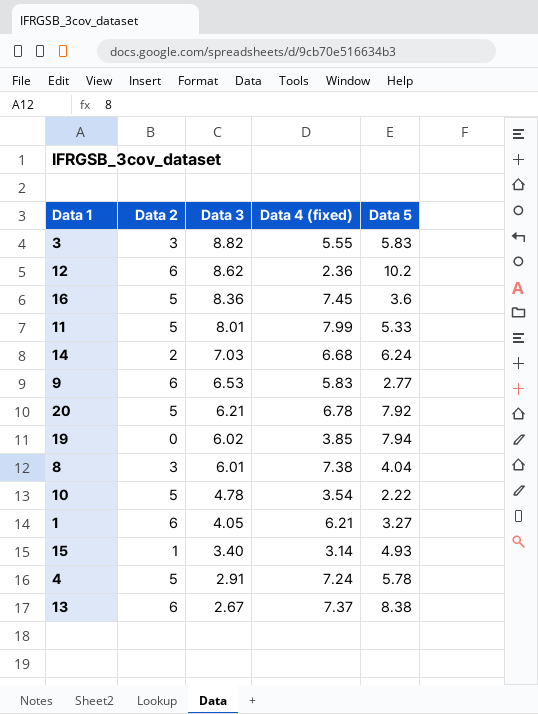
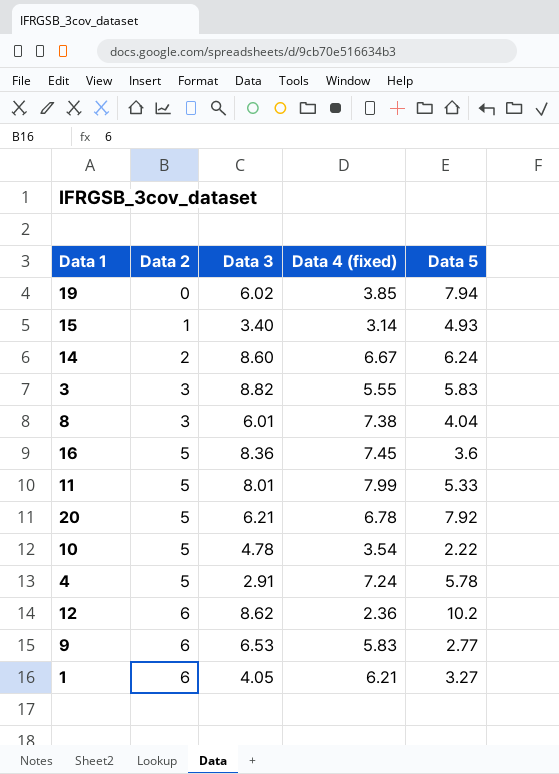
row order: Data 3 descending -> Data 2 ascending
row 13: 6 | 2.67 | 7.37 | 8.38 -> none
14 | Data 3: 7.03 -> 8.60
14 | Data 4 (fixed): 6.68 -> 6.67

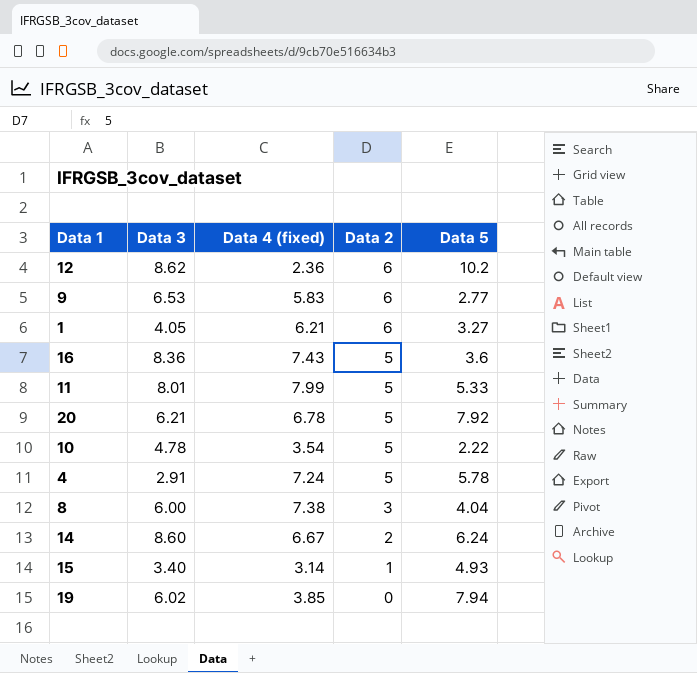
row order: Data 2 ascending -> Data 2 descending
column Data 2 | position: 2 -> 4
row 3: 3 | 8.82 | 5.55 | 5.83 -> none
16 | Data 4 (fixed): 7.45 -> 7.43
8 | Data 3: 6.01 -> 6.00

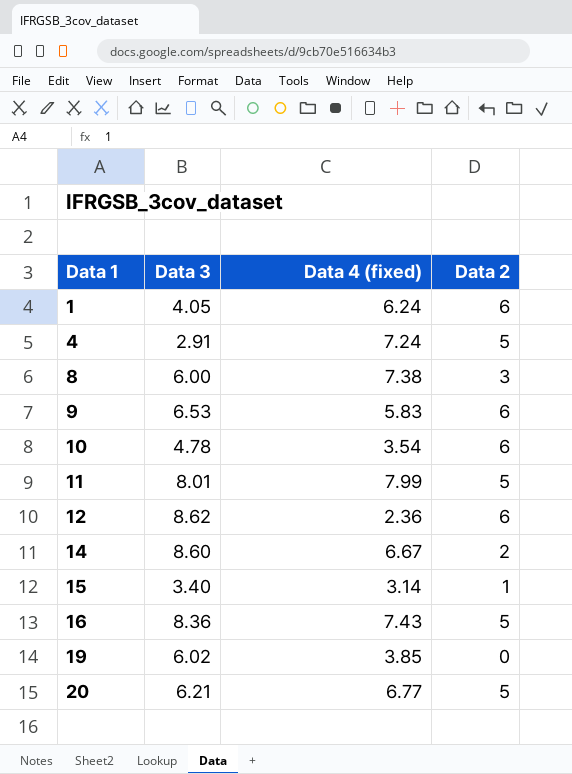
row order: Data 2 descending -> Data 1 ascending
column Data 5 | position: 5 -> none
1 | Data 4 (fixed): 6.21 -> 6.24
10 | Data 2: 5 -> 6
20 | Data 4 (fixed): 6.78 -> 6.77

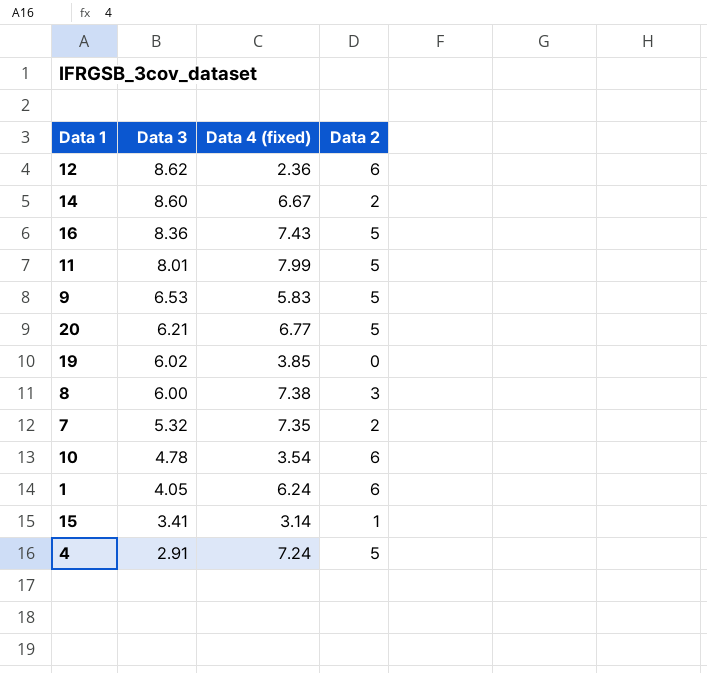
row order: Data 1 ascending -> Data 3 descending
9 | Data 2: 6 -> 5
row 7: none -> 5.32 | 7.35 | 2
15 | Data 3: 3.40 -> 3.41

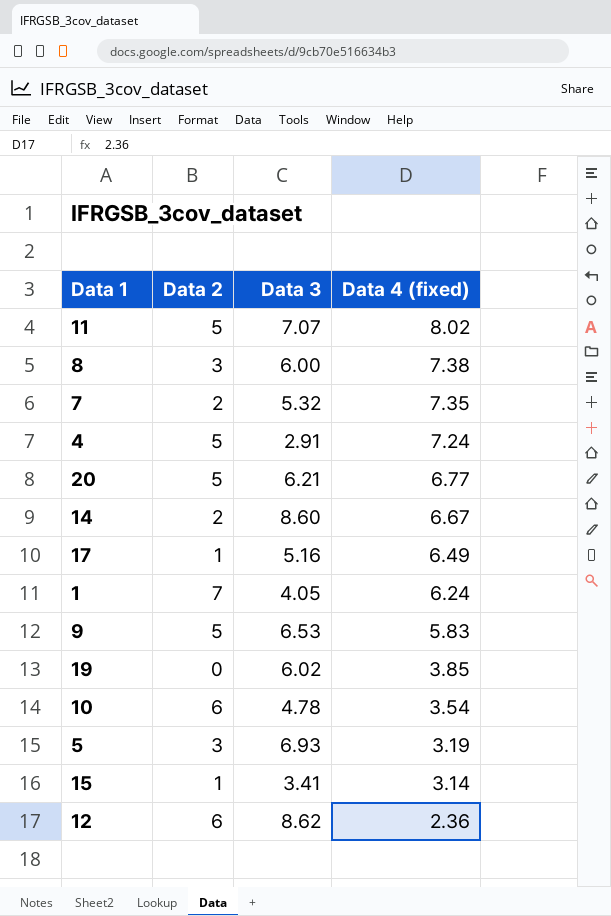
row order: Data 3 descending -> Data 4 (fixed) descending
column Data 2 | position: 4 -> 2
row 16: 8.36 | 7.43 | 5 -> none
11 | Data 3: 8.01 -> 7.07
11 | Data 4 (fixed): 7.99 -> 8.02
row 17: none -> 1 | 5.16 | 6.49
1 | Data 2: 6 -> 7
row 5: none -> 3 | 6.93 | 3.19

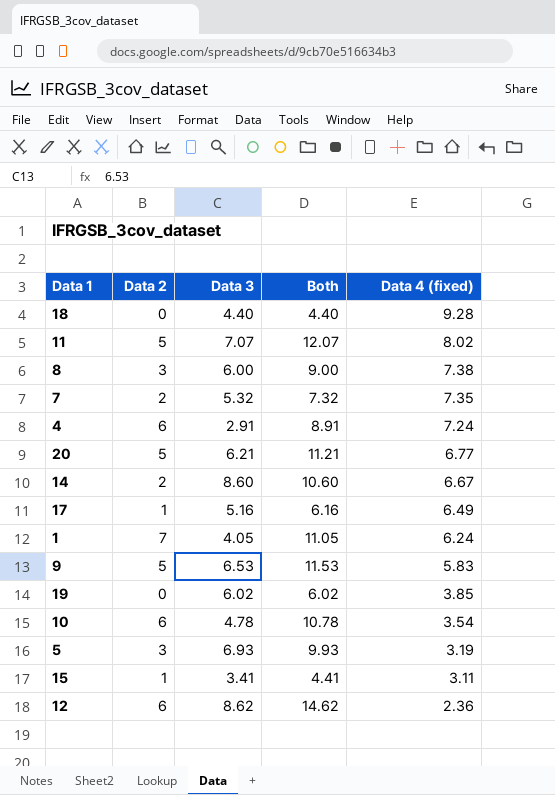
column Both | formula: none -> [Data 2] + [Data 3]
row 18: none -> 0 | 4.40 | 4.40 | 9.28
4 | Data 2: 5 -> 6
15 | Data 4 (fixed): 3.14 -> 3.11

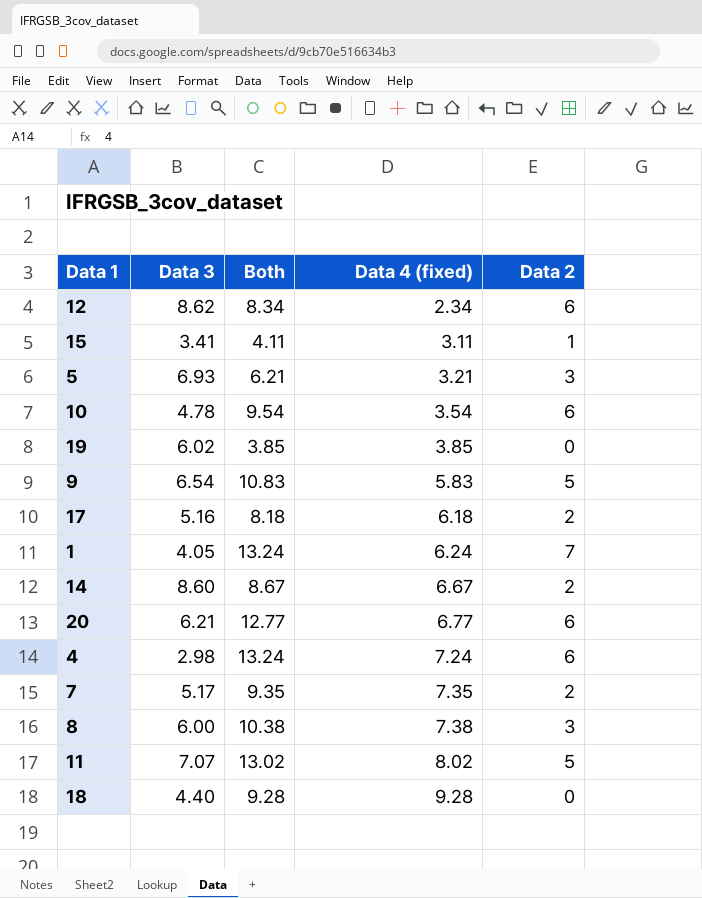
row order: Data 4 (fixed) descending -> Data 4 (fixed) ascending
column Both | formula: [Data 2] + [Data 3] -> [Data 4 (fixed)] + [Data 2]
column Data 2 | position: 2 -> 5
12 | Data 4 (fixed): 2.36 -> 2.34
5 | Data 4 (fixed): 3.19 -> 3.21
9 | Data 3: 6.53 -> 6.54
17 | Data 4 (fixed): 6.49 -> 6.18
17 | Data 2: 1 -> 2
20 | Data 2: 5 -> 6
4 | Data 3: 2.91 -> 2.98
7 | Data 3: 5.32 -> 5.17

